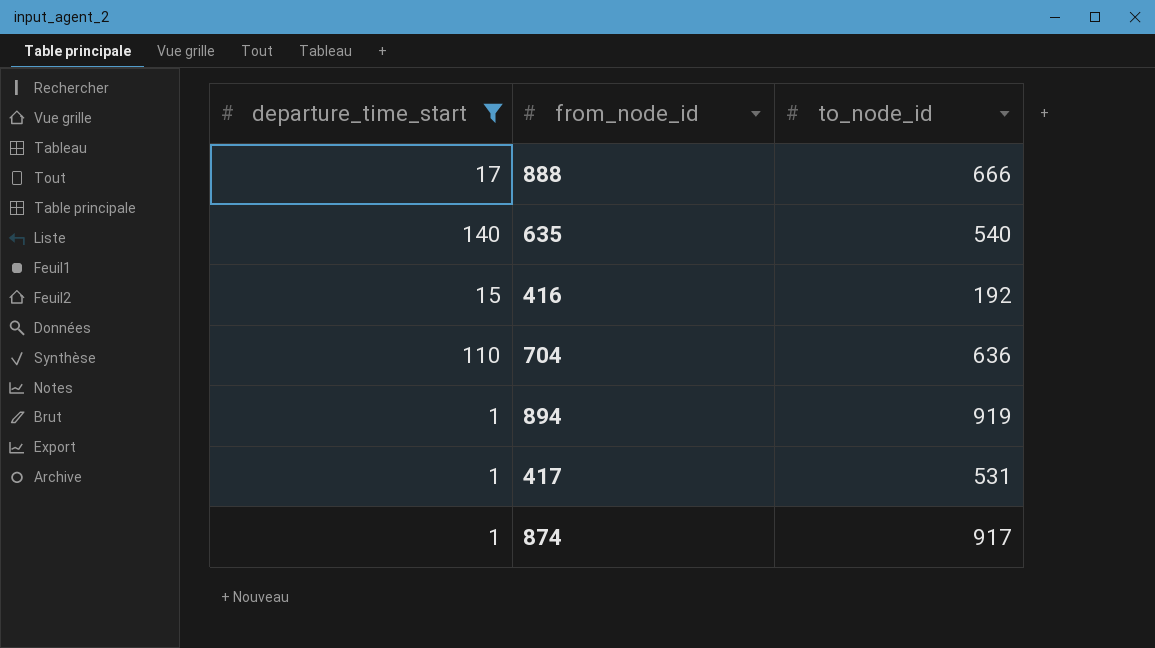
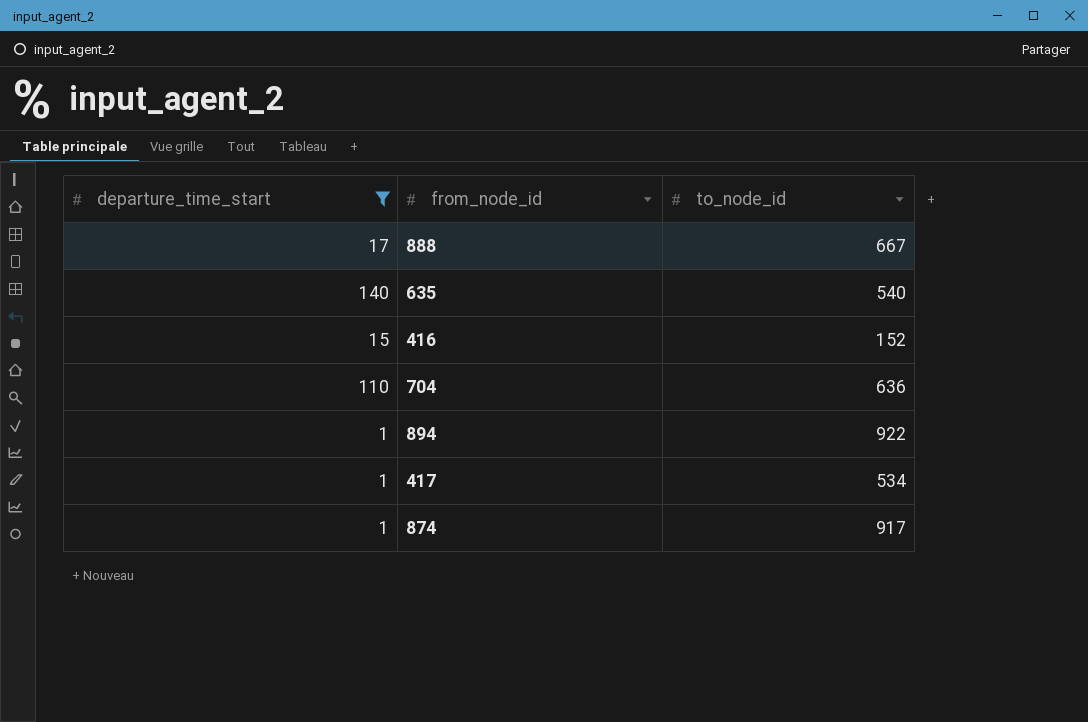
888 | to_node_id: 666 -> 667
416 | to_node_id: 192 -> 152
894 | to_node_id: 919 -> 922
417 | to_node_id: 531 -> 534

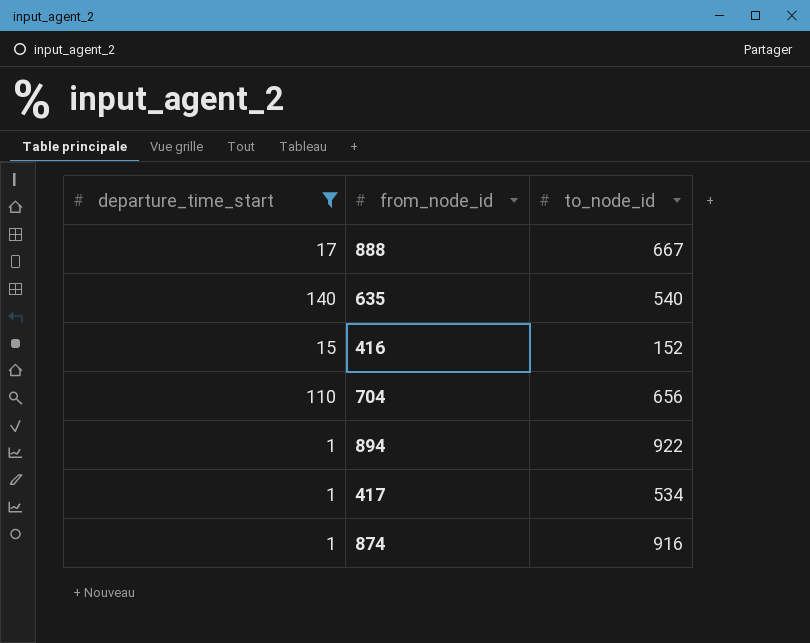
704 | to_node_id: 636 -> 656
874 | to_node_id: 917 -> 916

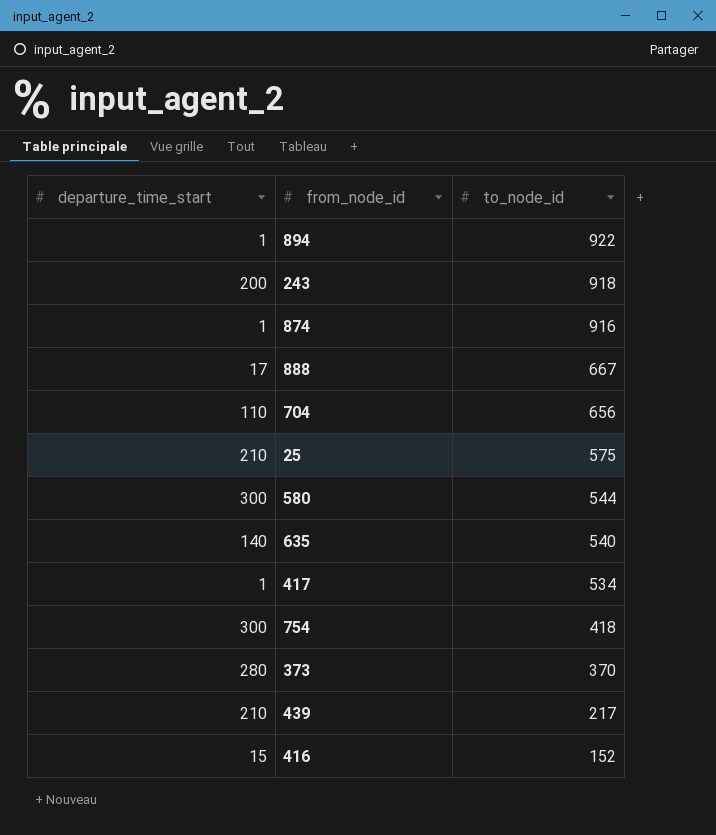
filter: departure_time_start <= 140 -> none
row order: none -> to_node_id descending

